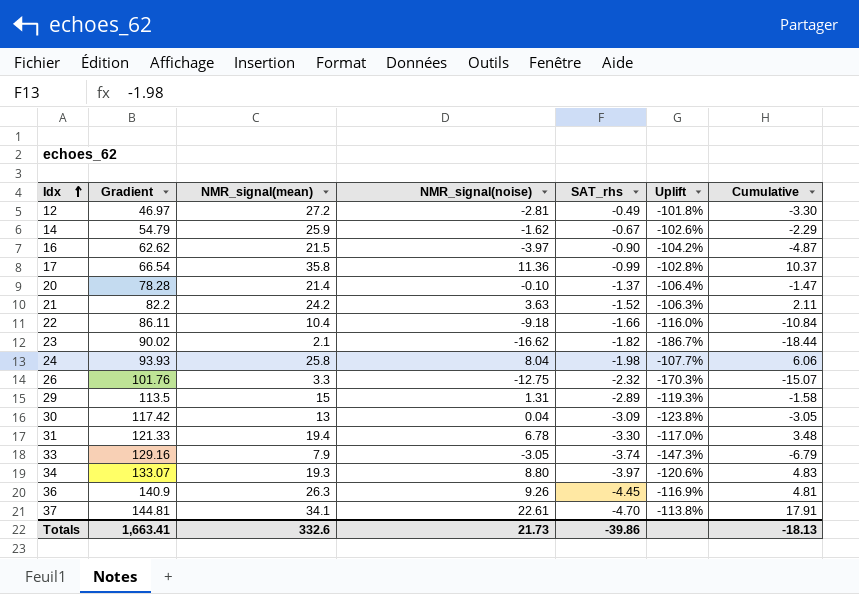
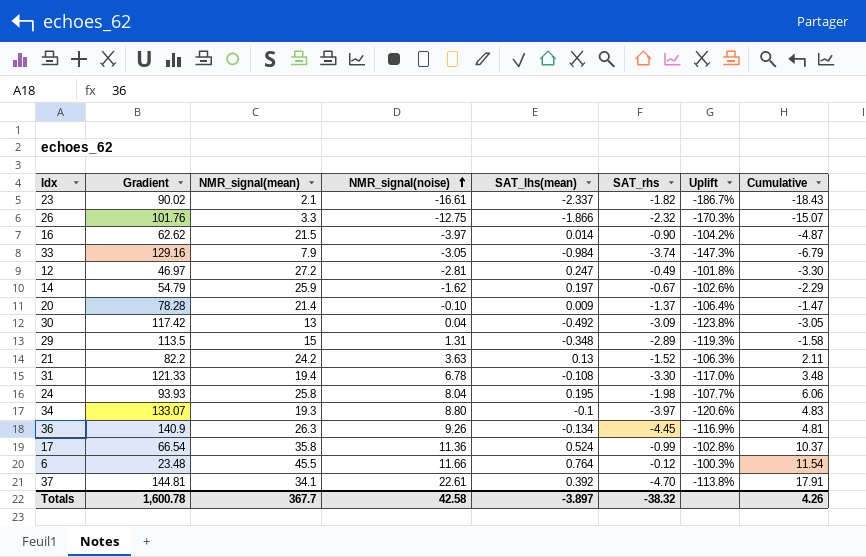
row order: Idx ascending -> NMR_signal(noise) ascending
column SAT_lhs(mean) | position: none -> 5
row 22: 86.11 | 10.4 | -9.18 | -1.66 | -116.0% | -10.84 -> none
23 | NMR_signal(noise): -16.62 -> -16.61
23 | Cumulative: -18.44 -> -18.43
row 6: none -> 23.48 | 45.5 | 11.66 | 0.764 | -0.12 | -100.3% | 11.54
Totals | Gradient: 1,663.41 -> 1,600.78
Totals | NMR_signal(mean): 332.6 -> 367.7
Totals | NMR_signal(noise): 21.73 -> 42.58
Totals | SAT_rhs: -39.86 -> -38.32
Totals | Cumulative: -18.13 -> 4.26

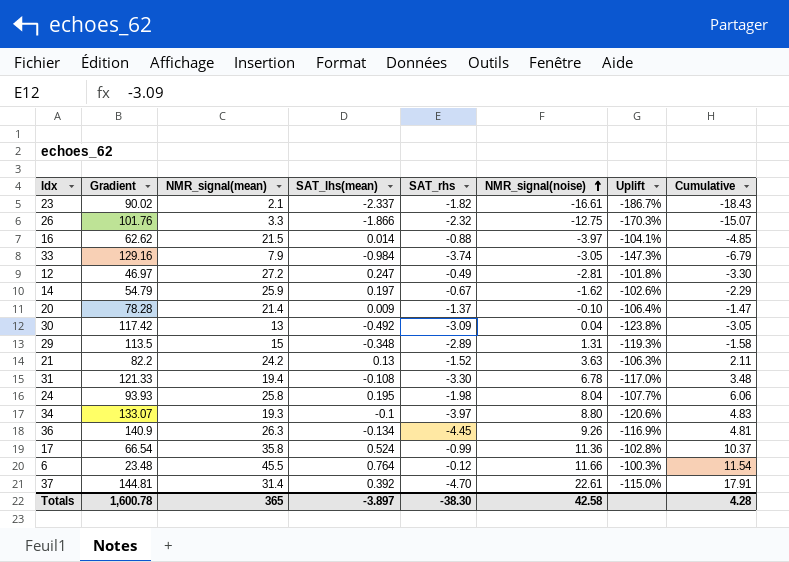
column NMR_signal(noise) | position: 4 -> 6
16 | SAT_rhs: -0.90 -> -0.88
16 | Uplift: -104.2% -> -104.1%
16 | Cumulative: -4.87 -> -4.85
37 | NMR_signal(mean): 34.1 -> 31.4
37 | Uplift: -113.8% -> -115.0%
Totals | NMR_signal(mean): 367.7 -> 365
Totals | SAT_rhs: -38.32 -> -38.30
Totals | Cumulative: 4.26 -> 4.28

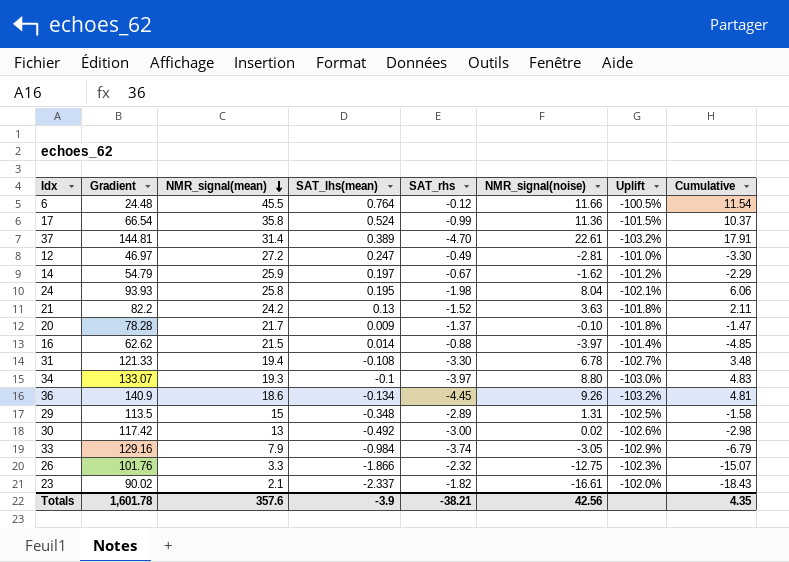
row order: NMR_signal(noise) ascending -> NMR_signal(mean) descending
column Uplift | formula: ([SAT_rhs] - [NMR_signal(mean)]) / [NMR_signal(mean)] -> ([SAT_rhs] - [Gradient]) / [Gradient]
6 | Gradient: 23.48 -> 24.48
37 | SAT_lhs(mean): 0.392 -> 0.389
20 | NMR_signal(mean): 21.4 -> 21.7
36 | NMR_signal(mean): 26.3 -> 18.6
30 | SAT_rhs: -3.09 -> -3.00
30 | NMR_signal(noise): 0.04 -> 0.02
30 | Cumulative: -3.05 -> -2.98
Totals | Gradient: 1,600.78 -> 1,601.78
Totals | NMR_signal(mean): 365 -> 357.6
Totals | SAT_lhs(mean): -3.897 -> -3.9
Totals | SAT_rhs: -38.30 -> -38.21
Totals | NMR_signal(noise): 42.58 -> 42.56
Totals | Cumulative: 4.28 -> 4.35

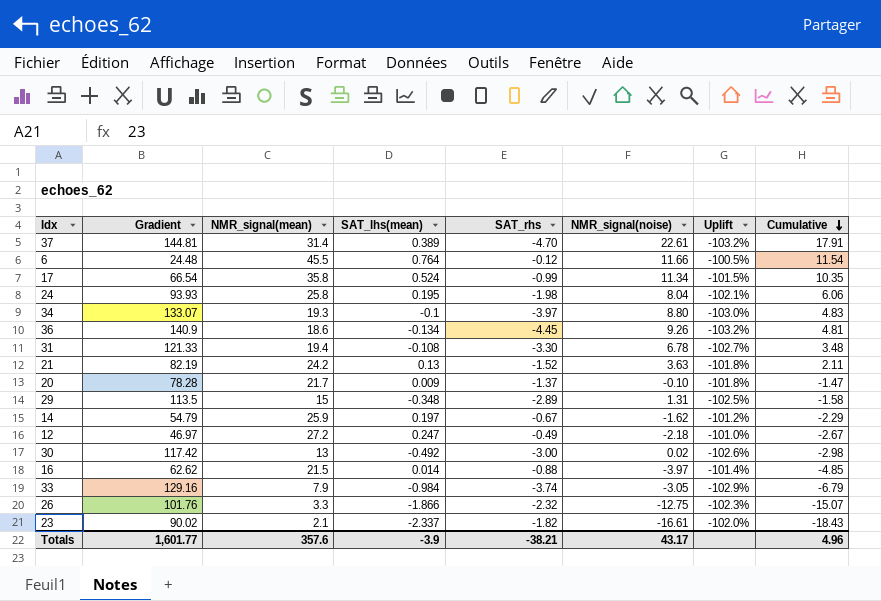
row order: NMR_signal(mean) descending -> Cumulative descending
17 | NMR_signal(noise): 11.36 -> 11.34
17 | Cumulative: 10.37 -> 10.35
21 | Gradient: 82.2 -> 82.19
12 | NMR_signal(noise): -2.81 -> -2.18
12 | Cumulative: -3.30 -> -2.67
Totals | Gradient: 1,601.78 -> 1,601.77
Totals | NMR_signal(noise): 42.56 -> 43.17
Totals | Cumulative: 4.35 -> 4.96

